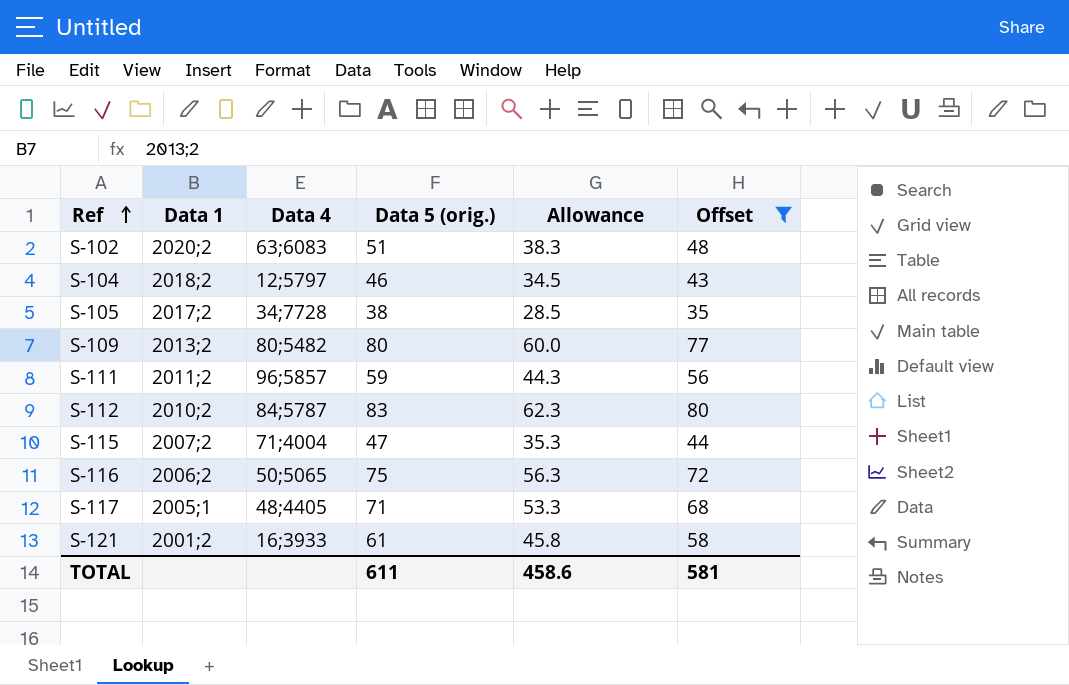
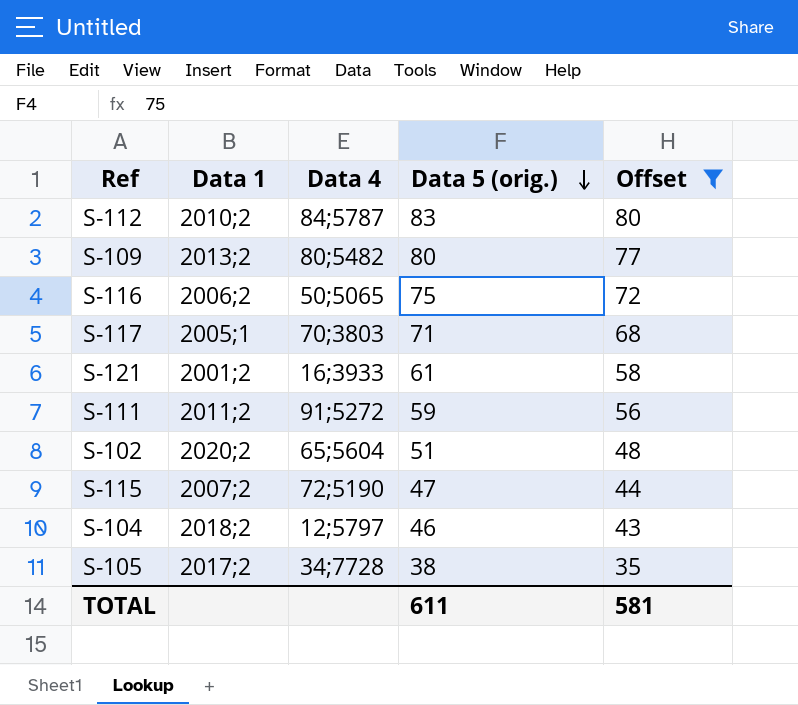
row order: Ref ascending -> Data 5 (orig.) descending
column Allowance | formula: [Data 5 (orig.)] * 0.75 -> none
S-117 | Data 4: 48;4405 -> 70;3803
S-111 | Data 4: 96;5857 -> 91;5272
S-102 | Data 4: 63;6083 -> 65;5604
S-115 | Data 4: 71;4004 -> 72;5190

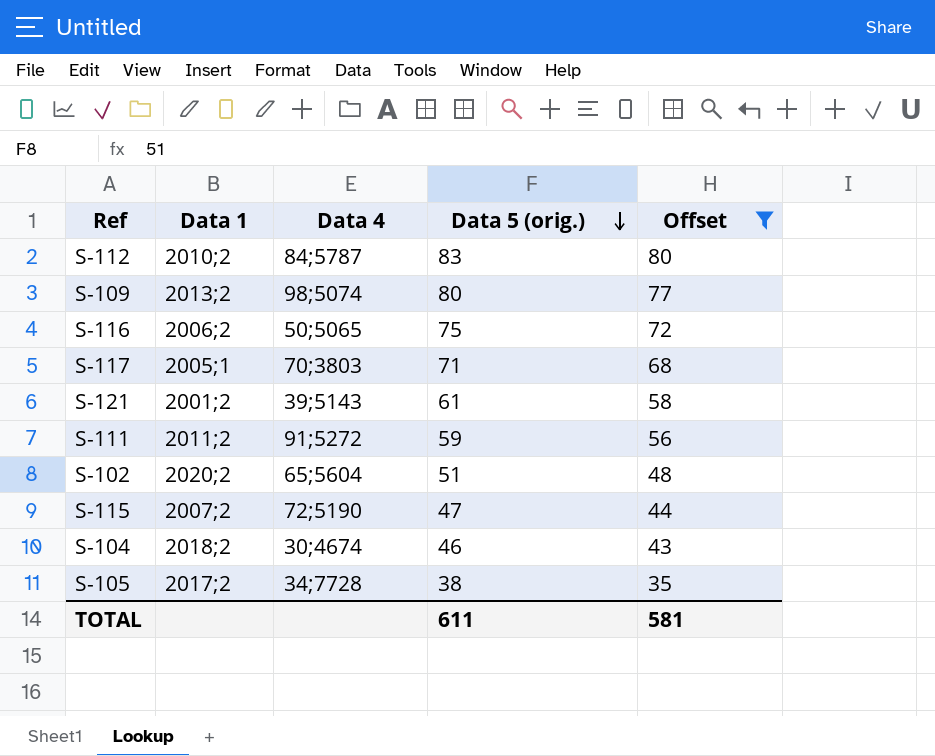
S-109 | Data 4: 80;5482 -> 98;5074
S-121 | Data 4: 16;3933 -> 39;5143
S-104 | Data 4: 12;5797 -> 30;4674

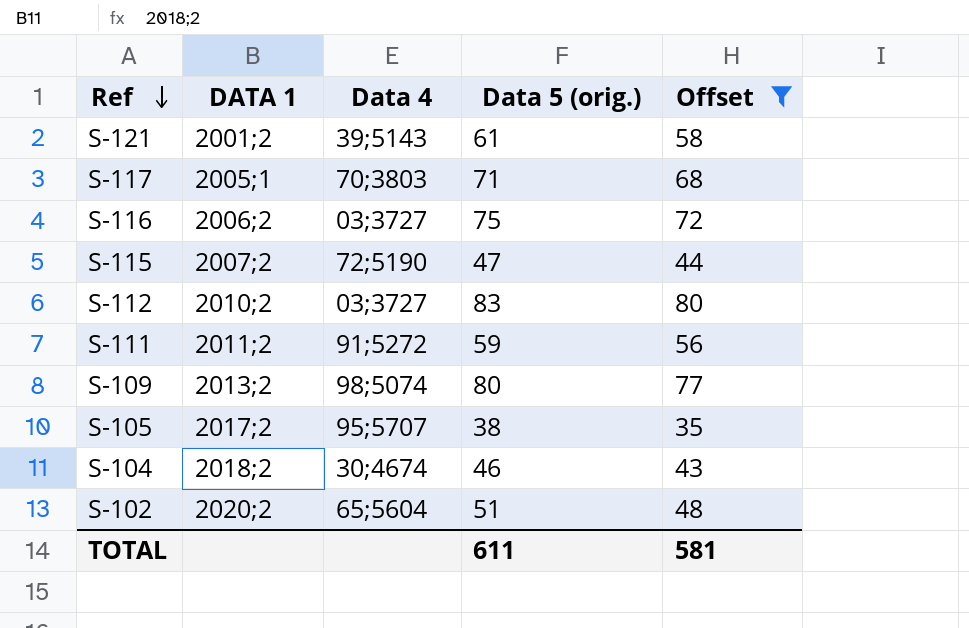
row order: Data 5 (orig.) descending -> Ref descending
column name: Data 1 -> DATA 1
S-116 | Data 4: 50;5065 -> 03;3727
S-112 | Data 4: 84;5787 -> 03;3727
S-105 | Data 4: 34;7728 -> 95;5707

